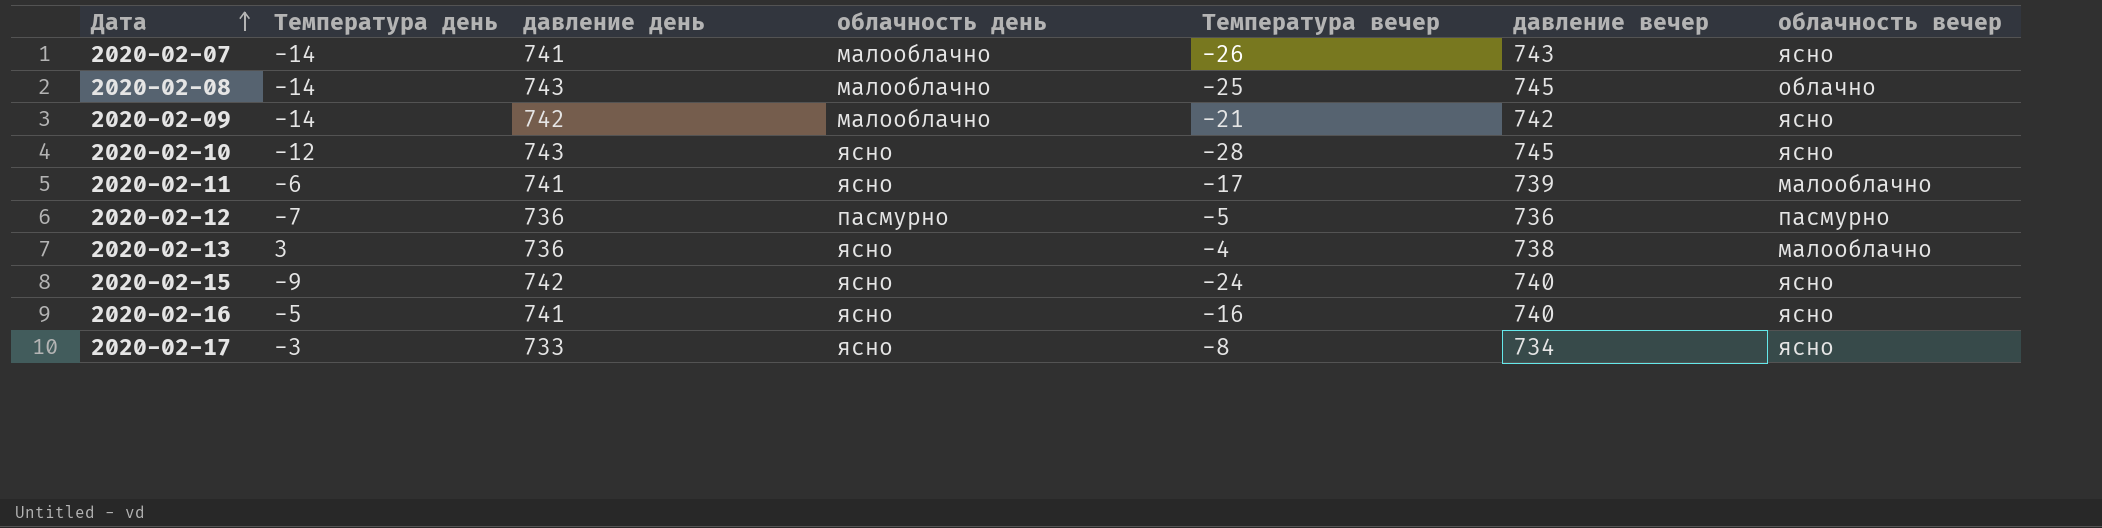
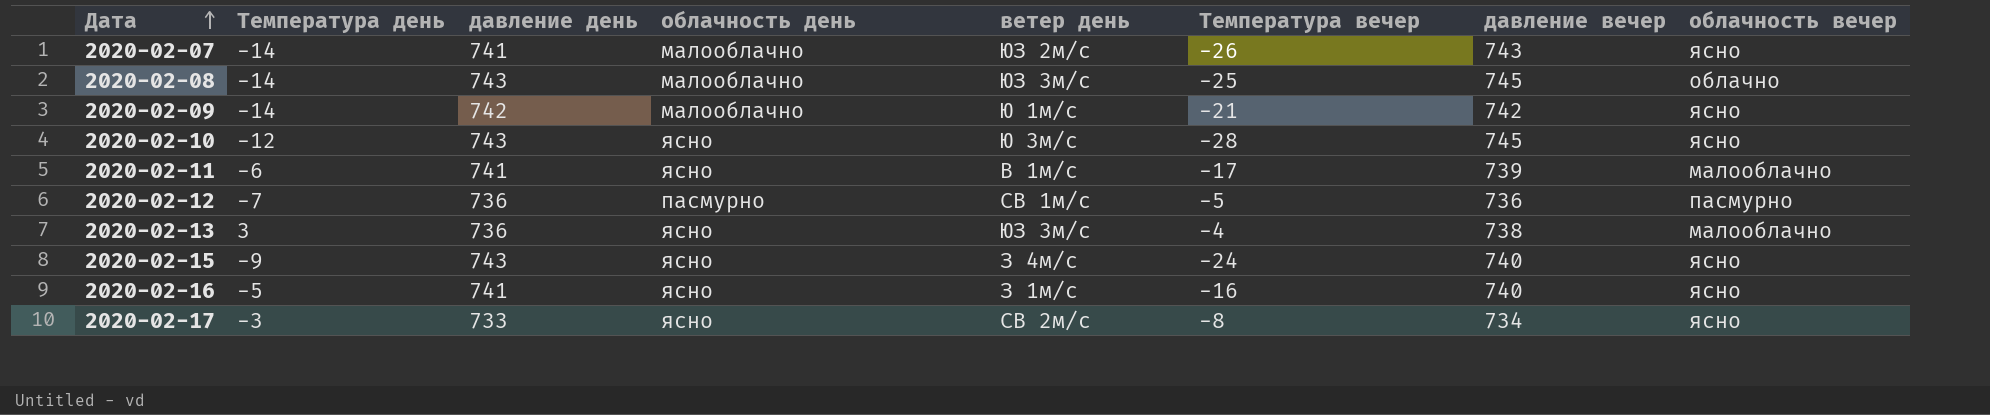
column ветер день | position: none -> 5
2020-02-15 | давление день: 742 -> 743

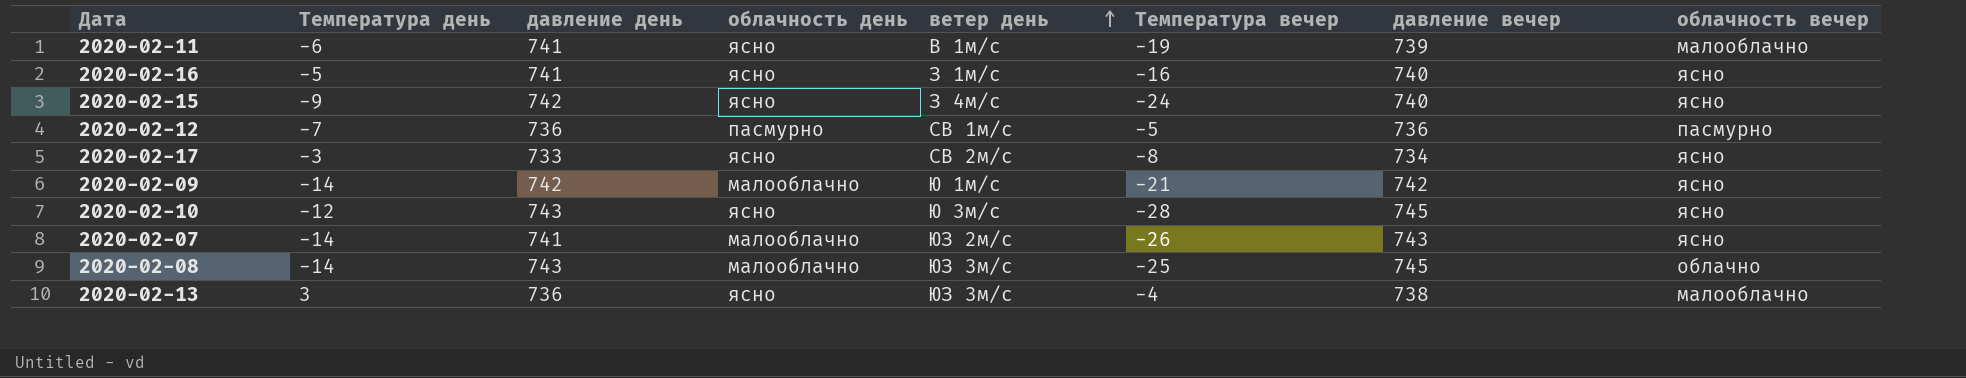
row order: Дата ascending -> ветер день ascending
2020-02-11 | Температура вечер: -17 -> -19
2020-02-15 | давление день: 743 -> 742

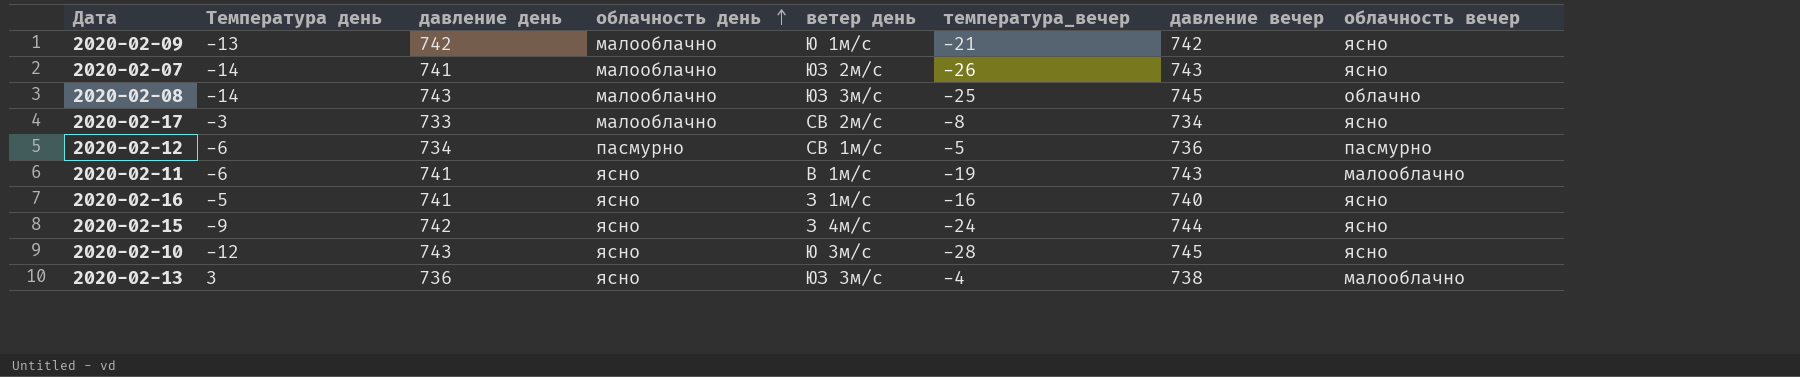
row order: ветер день ascending -> облачность день ascending
column name: Температура вечер -> температура_вечер
2020-02-09 | Температура день: -14 -> -13
2020-02-17 | облачность день: ясно -> малооблачно
2020-02-12 | Температура день: -7 -> -6
2020-02-12 | давление день: 736 -> 734
2020-02-11 | давление вечер: 739 -> 743
2020-02-15 | давление вечер: 740 -> 744

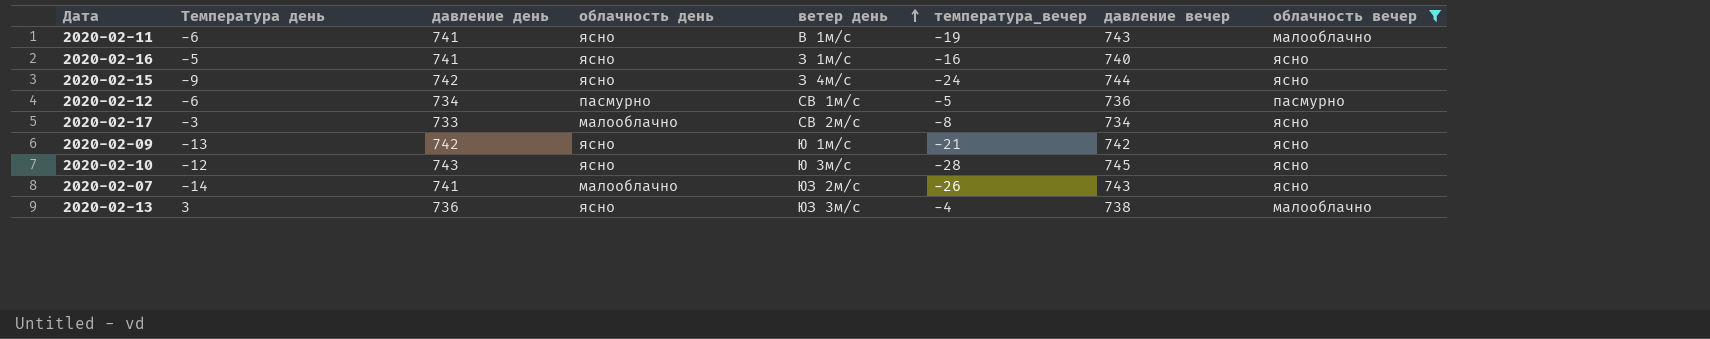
filter: none -> облачность вечер != облачно
row order: облачность день ascending -> ветер день ascending
2020-02-09 | облачность день: малооблачно -> ясно

